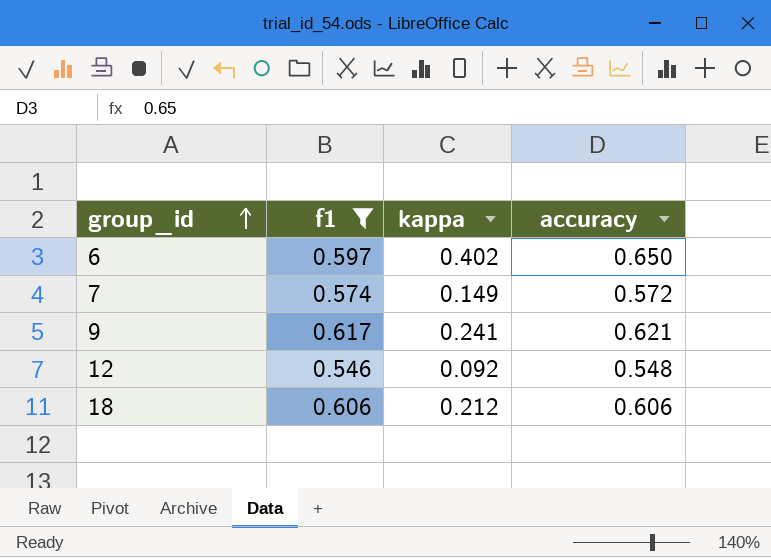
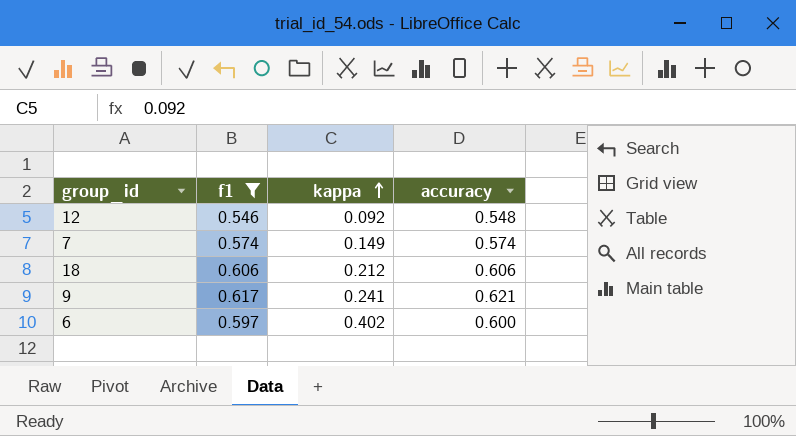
row order: group_id ascending -> kappa ascending
7 | accuracy: 0.572 -> 0.574
6 | accuracy: 0.650 -> 0.600

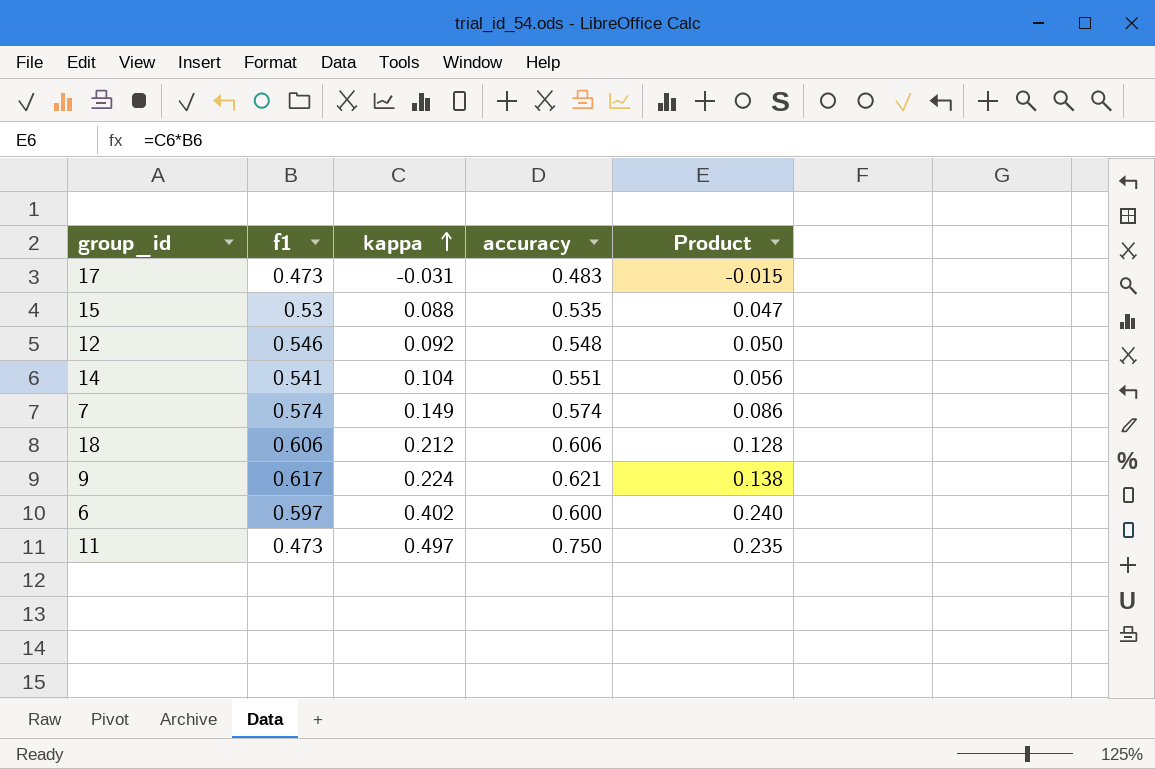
filter: f1 >= 0.546 -> none
column Product | formula: none -> [f1] * [kappa]
9 | kappa: 0.241 -> 0.224

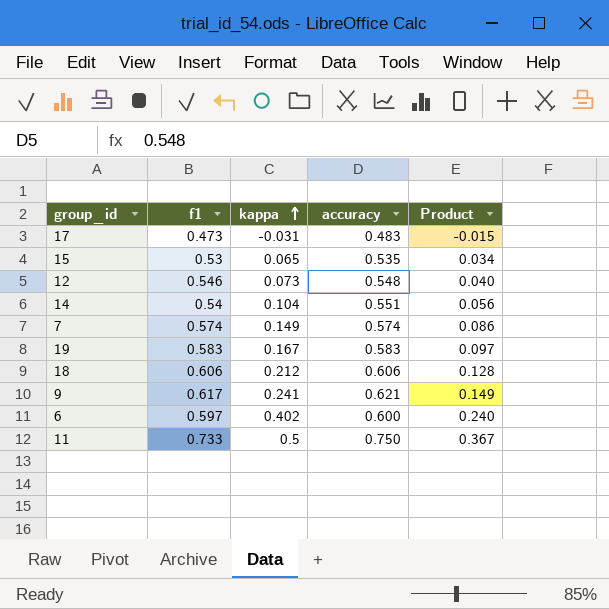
15 | kappa: 0.088 -> 0.065
15 | Product: 0.047 -> 0.034
12 | kappa: 0.092 -> 0.073
12 | Product: 0.050 -> 0.040
14 | f1: 0.541 -> 0.54
row 19: none -> 0.583 | 0.167 | 0.583 | 0.097
9 | kappa: 0.224 -> 0.241
9 | Product: 0.138 -> 0.149
11 | f1: 0.473 -> 0.733
11 | kappa: 0.497 -> 0.5
11 | Product: 0.235 -> 0.367

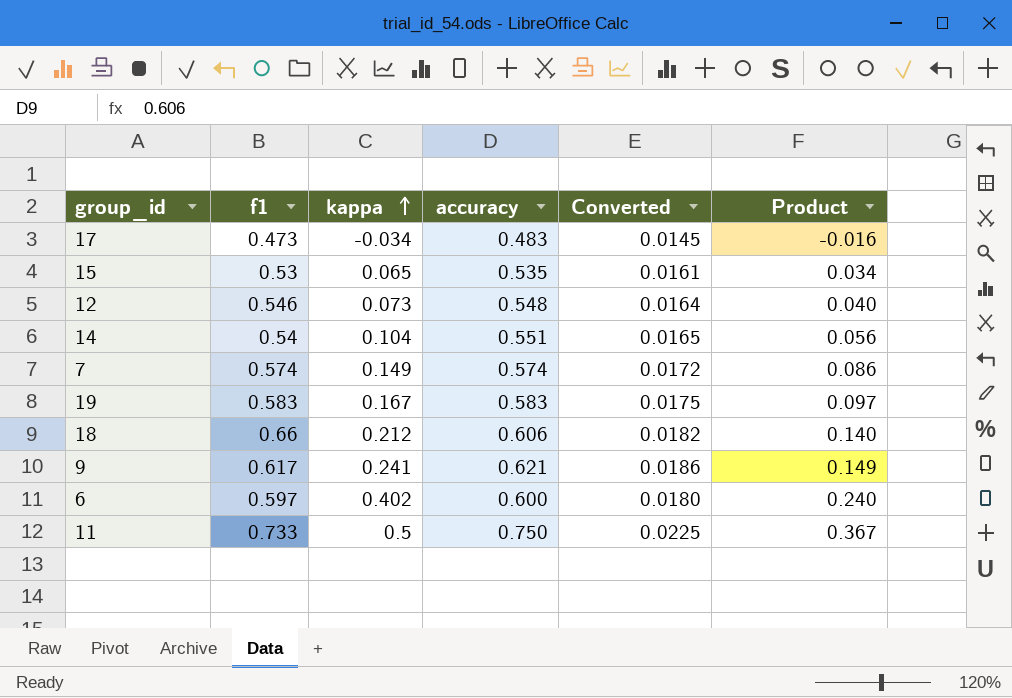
column Converted | formula: none -> [accuracy] * 0.03
17 | kappa: -0.031 -> -0.034
17 | Product: -0.015 -> -0.016
18 | f1: 0.606 -> 0.66
18 | Product: 0.128 -> 0.140

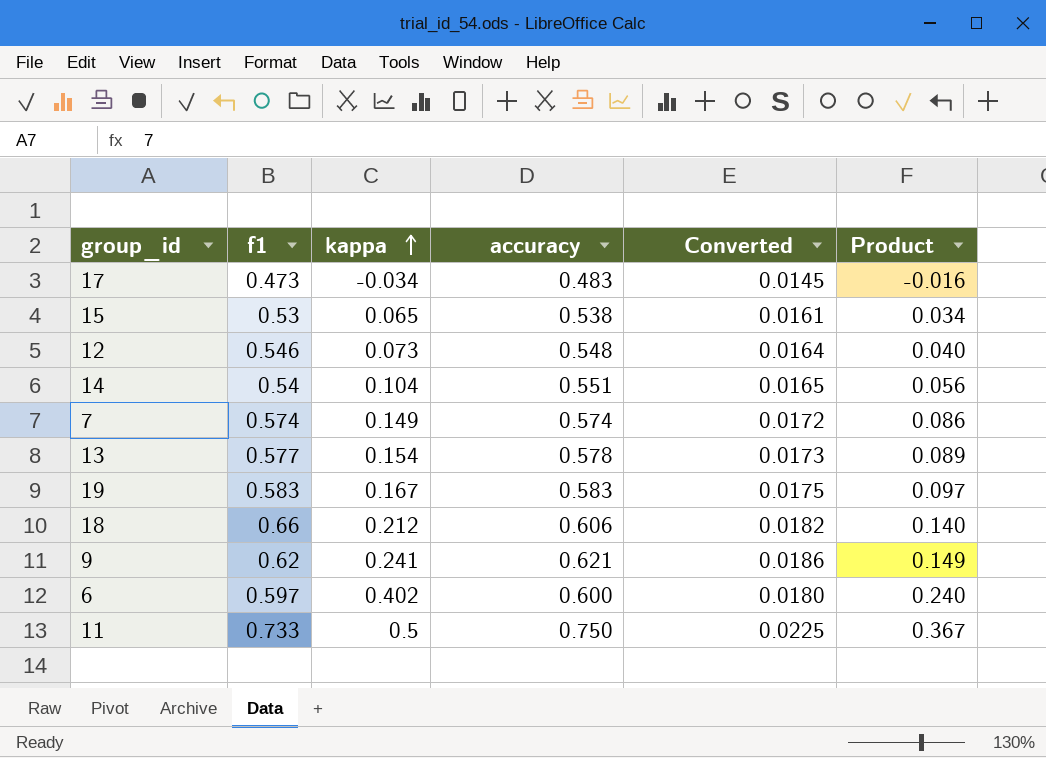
15 | accuracy: 0.535 -> 0.538
row 13: none -> 0.577 | 0.154 | 0.578 | 0.0173 | 0.089
9 | f1: 0.617 -> 0.62

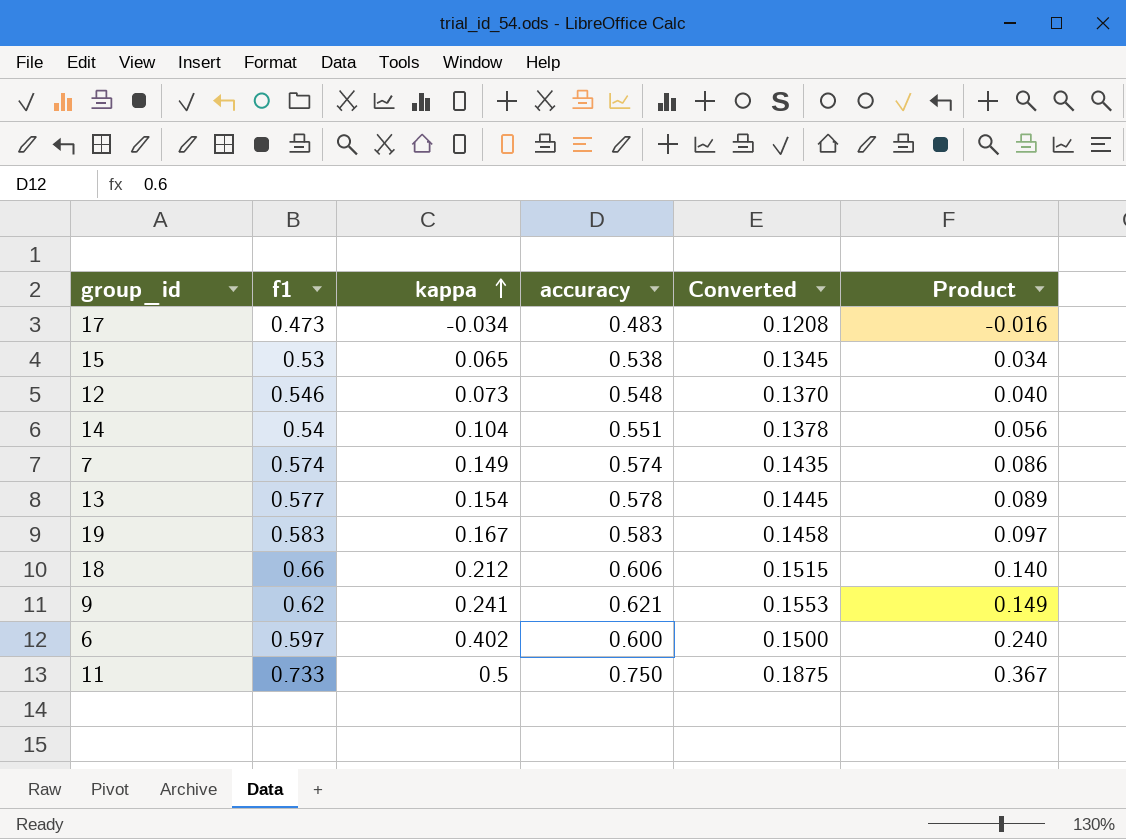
column Converted | formula: [accuracy] * 0.03 -> [accuracy] * 0.25

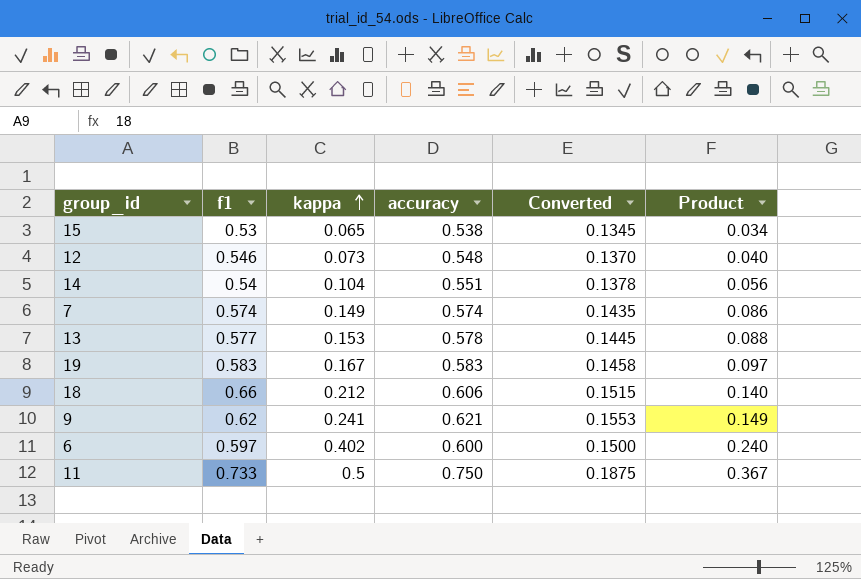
row 17: 0.473 | -0.034 | 0.483 | 0.1208 | -0.016 -> none
13 | kappa: 0.154 -> 0.153
13 | Product: 0.089 -> 0.088

